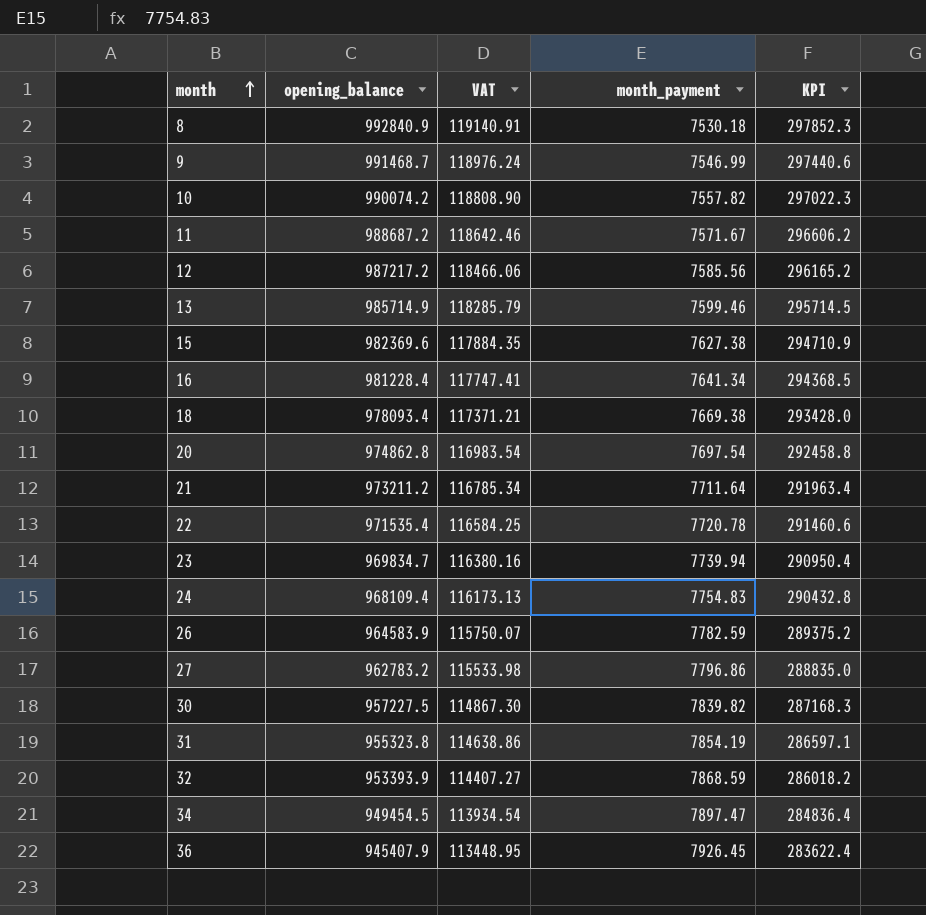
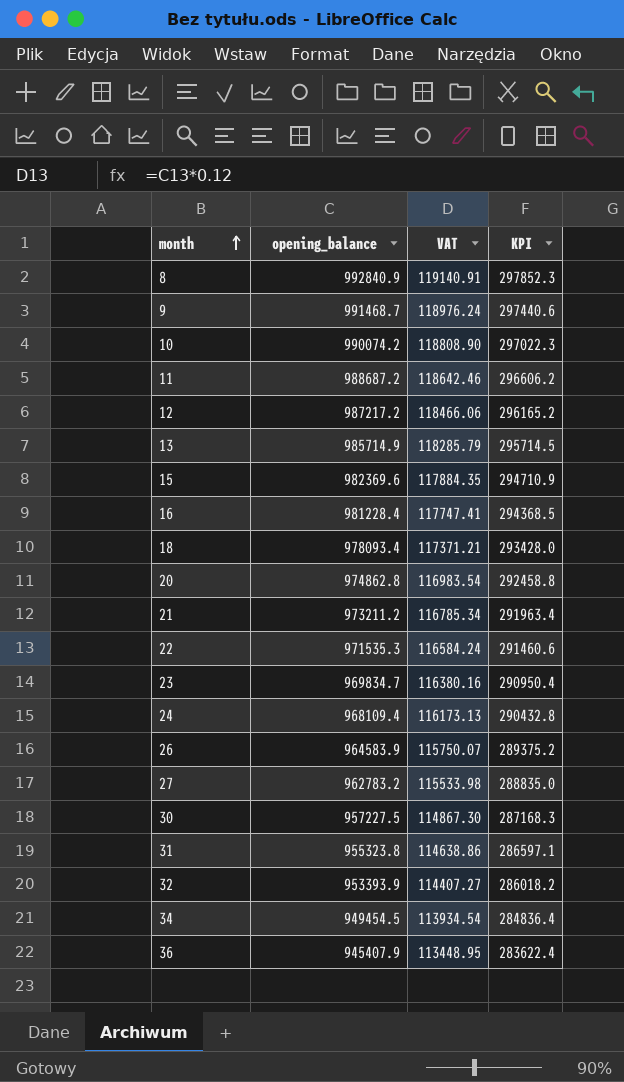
column month_payment | position: 4 -> none
22 | opening_balance: 971535.4 -> 971535.3
22 | VAT: 116584.25 -> 116584.24

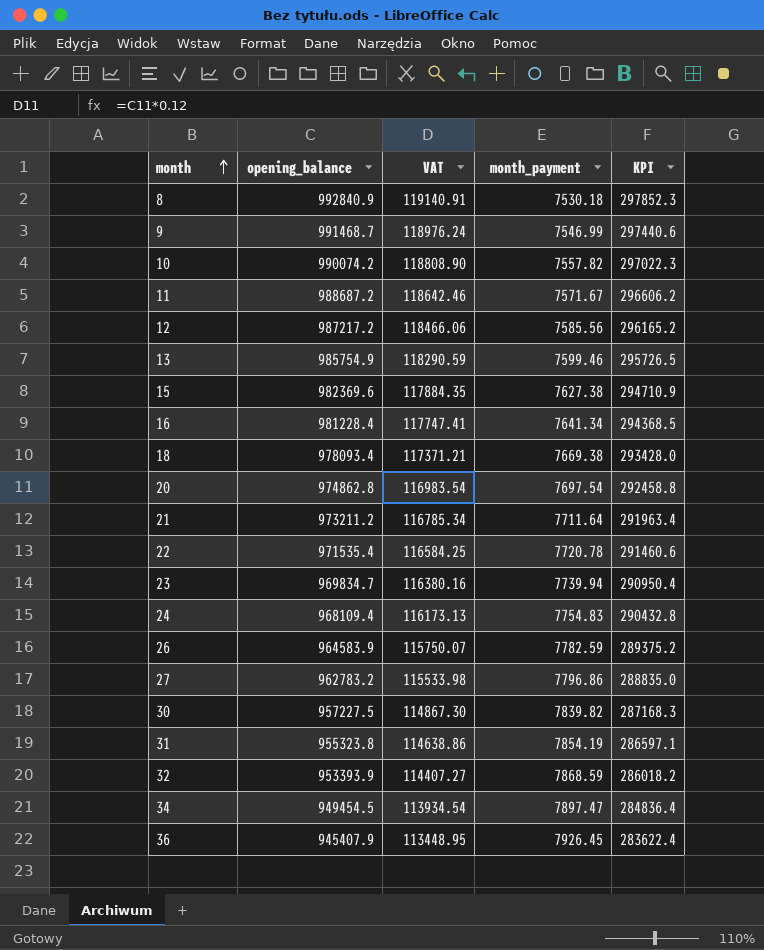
column month_payment | position: none -> 4
13 | opening_balance: 985714.9 -> 985754.9
13 | VAT: 118285.79 -> 118290.59
13 | KPI: 295714.5 -> 295726.5
22 | opening_balance: 971535.3 -> 971535.4
22 | VAT: 116584.24 -> 116584.25

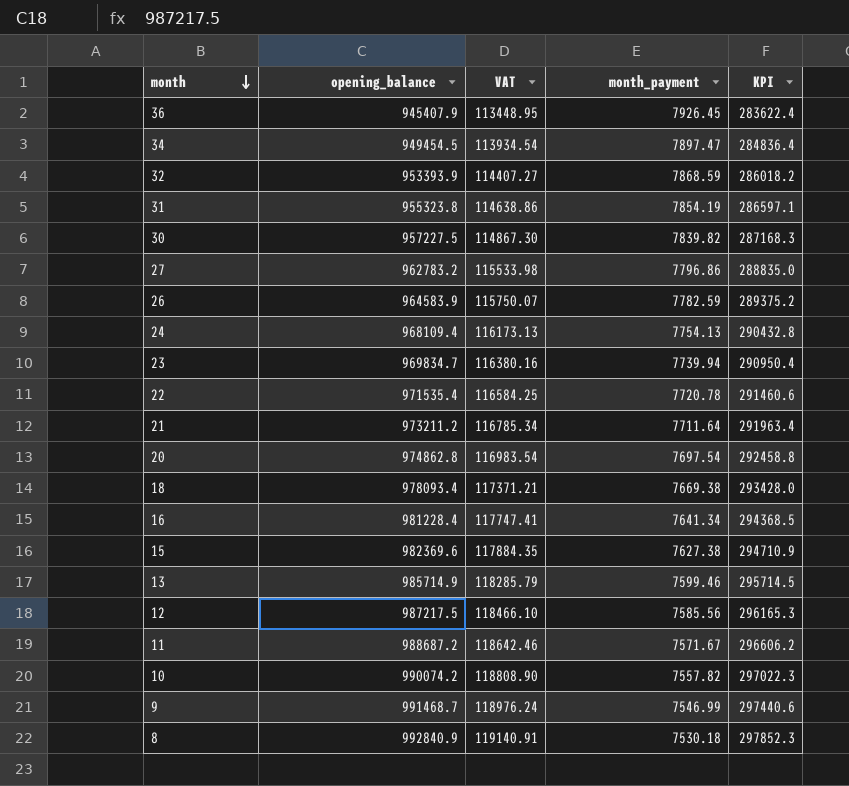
row order: month ascending -> month descending
24 | month_payment: 7754.83 -> 7754.13
13 | opening_balance: 985754.9 -> 985714.9
13 | VAT: 118290.59 -> 118285.79
13 | KPI: 295726.5 -> 295714.5
12 | opening_balance: 987217.2 -> 987217.5
12 | VAT: 118466.06 -> 118466.10
12 | KPI: 296165.2 -> 296165.3

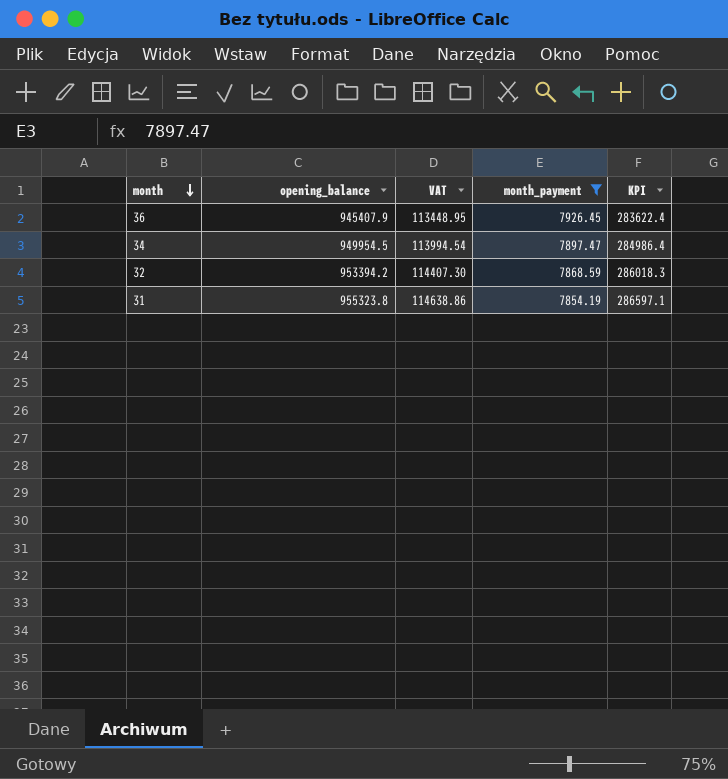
filter: none -> month_payment >= 7854.19
34 | opening_balance: 949454.5 -> 949954.5
34 | VAT: 113934.54 -> 113994.54
34 | KPI: 284836.4 -> 284986.4
32 | opening_balance: 953393.9 -> 953394.2
32 | VAT: 114407.27 -> 114407.30
32 | KPI: 286018.2 -> 286018.3

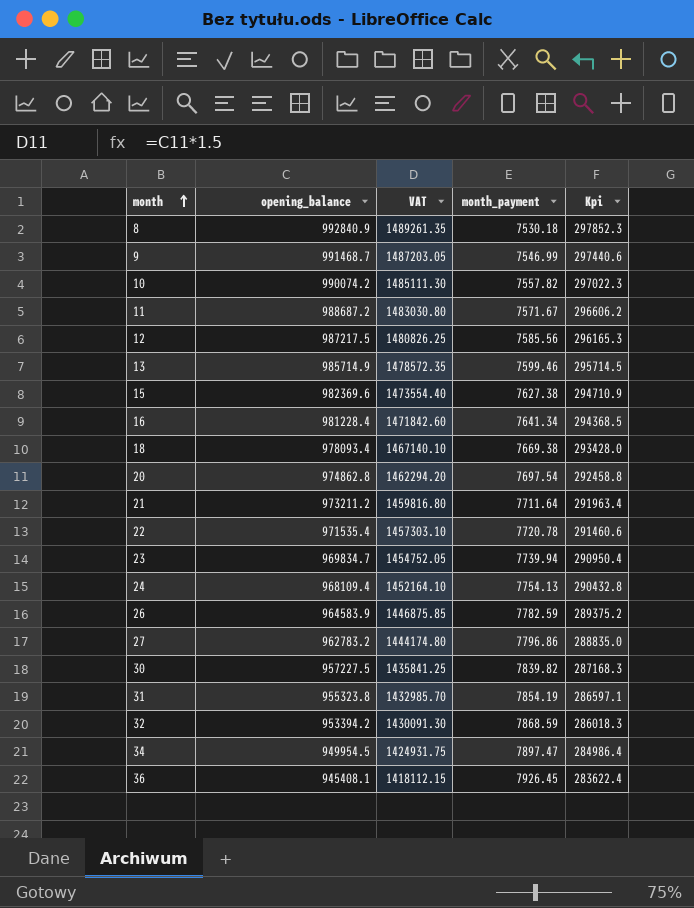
filter: month_payment >= 7854.19 -> none
row order: month descending -> month ascending
column VAT | formula: [opening_balance] * 0.12 -> [opening_balance] * 1.5
column name: KPI -> Kpi
36 | opening_balance: 945407.9 -> 945408.1

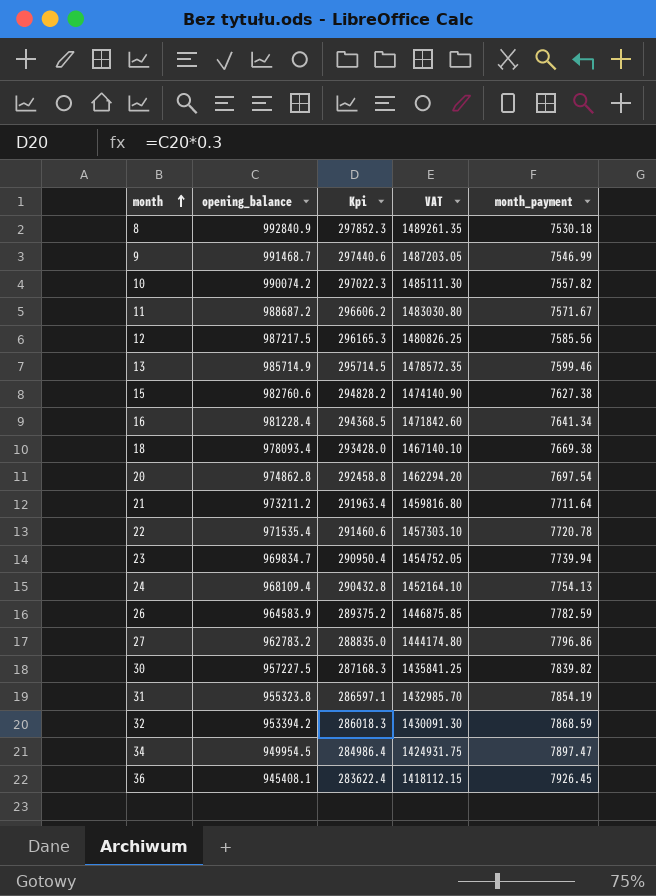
column Kpi | position: 5 -> 3
15 | opening_balance: 982369.6 -> 982760.6
15 | Kpi: 294710.9 -> 294828.2
15 | VAT: 1473554.40 -> 1474140.90

